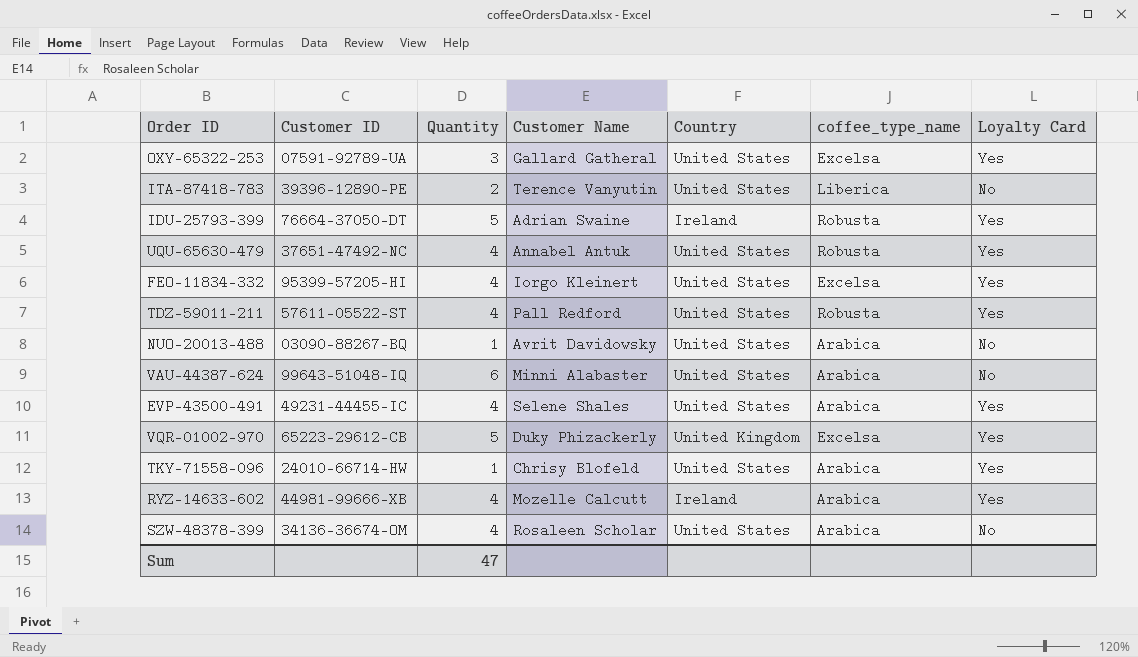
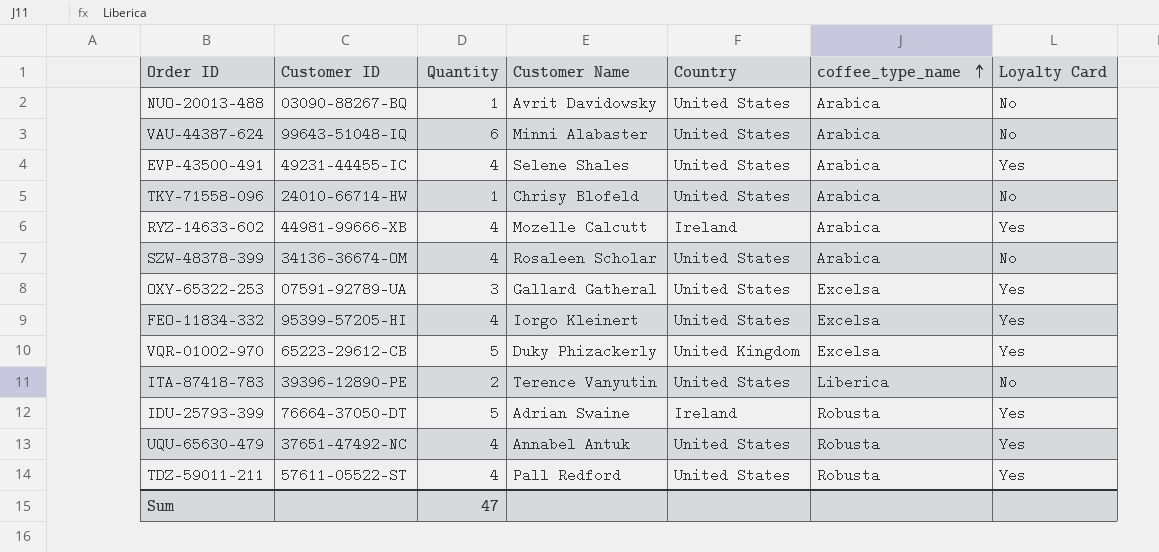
row order: none -> coffee_type_name ascending
TKY-71558-096 | Loyalty Card: Yes -> No

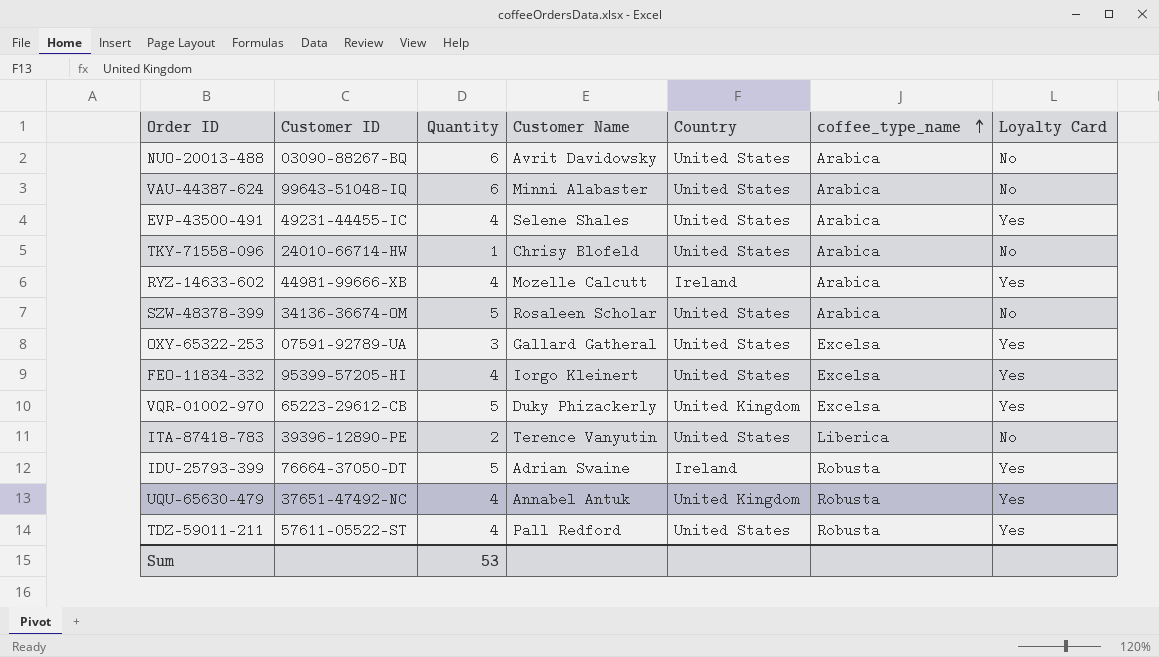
NUO-20013-488 | Quantity: 1 -> 6
SZW-48378-399 | Quantity: 4 -> 5
UQU-65630-479 | Country: United States -> United Kingdom
Sum | Quantity: 47 -> 53

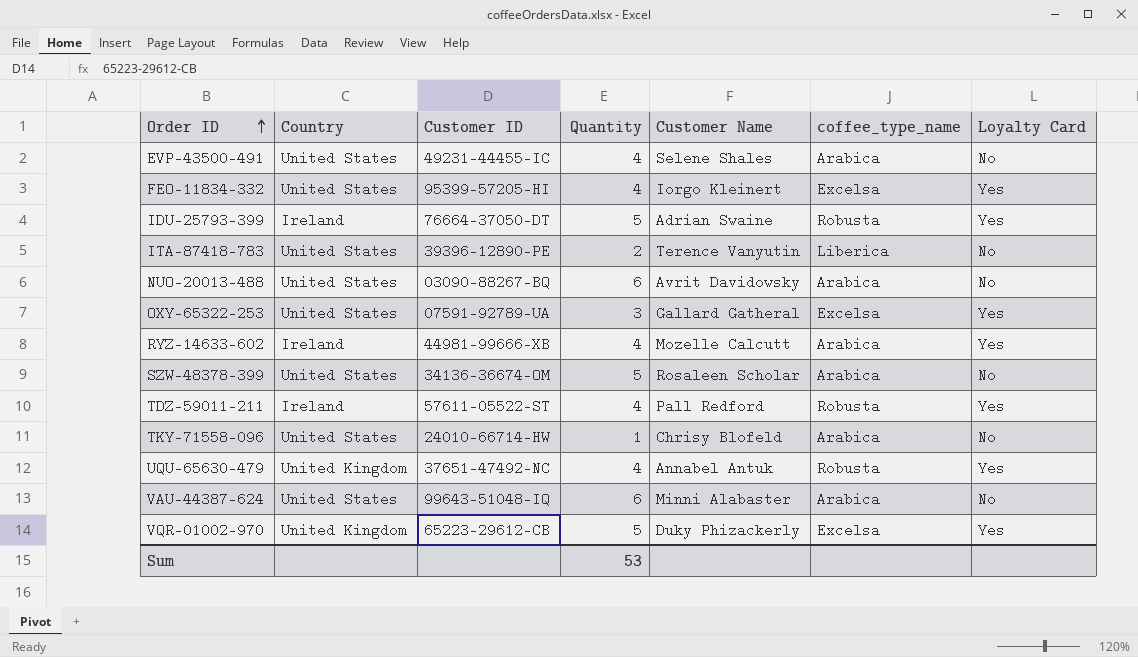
row order: coffee_type_name ascending -> Order ID ascending
column Country | position: 5 -> 2
EVP-43500-491 | Loyalty Card: Yes -> No
TDZ-59011-211 | Country: United States -> Ireland

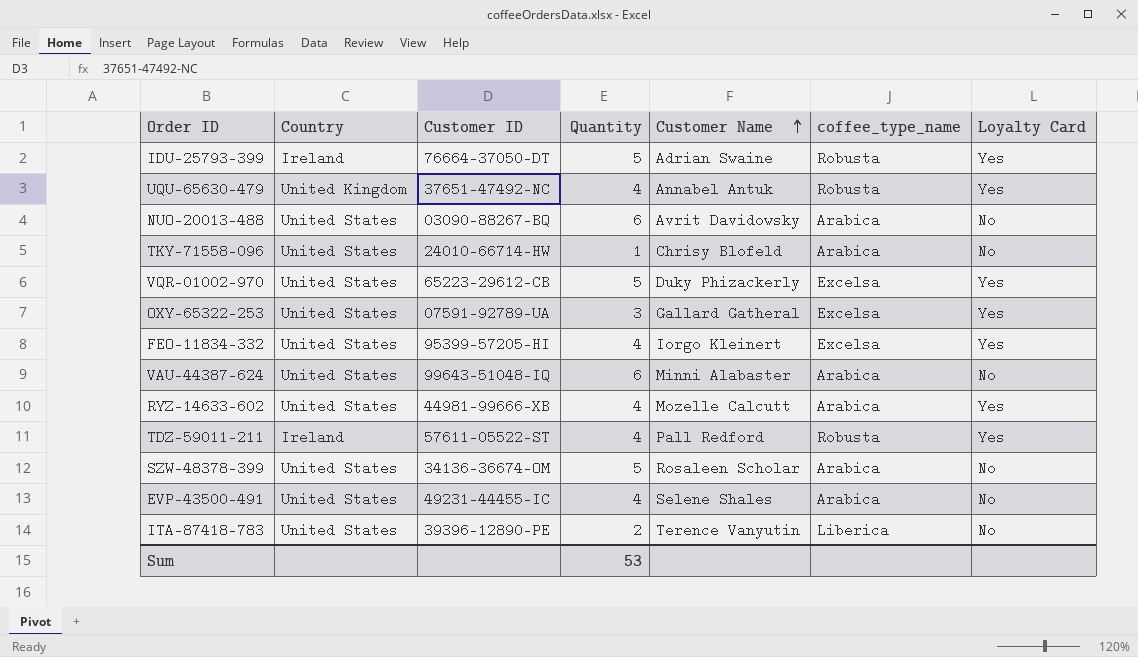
row order: Order ID ascending -> Customer Name ascending
VQR-01002-970 | Country: United Kingdom -> United States
RYZ-14633-602 | Country: Ireland -> United States

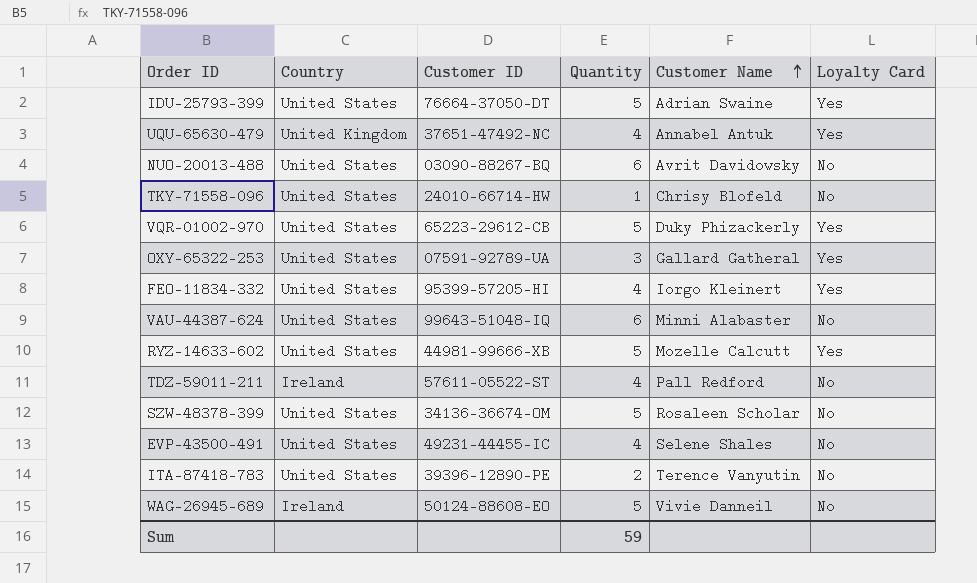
column coffee_type_name | position: 6 -> none
IDU-25793-399 | Country: Ireland -> United States
RYZ-14633-602 | Quantity: 4 -> 5
TDZ-59011-211 | Loyalty Card: Yes -> No
row WAG-26945-689: none -> Ireland | 50124-88608-EO | 5 | Vivie Danneil | No
Sum | Quantity: 53 -> 59

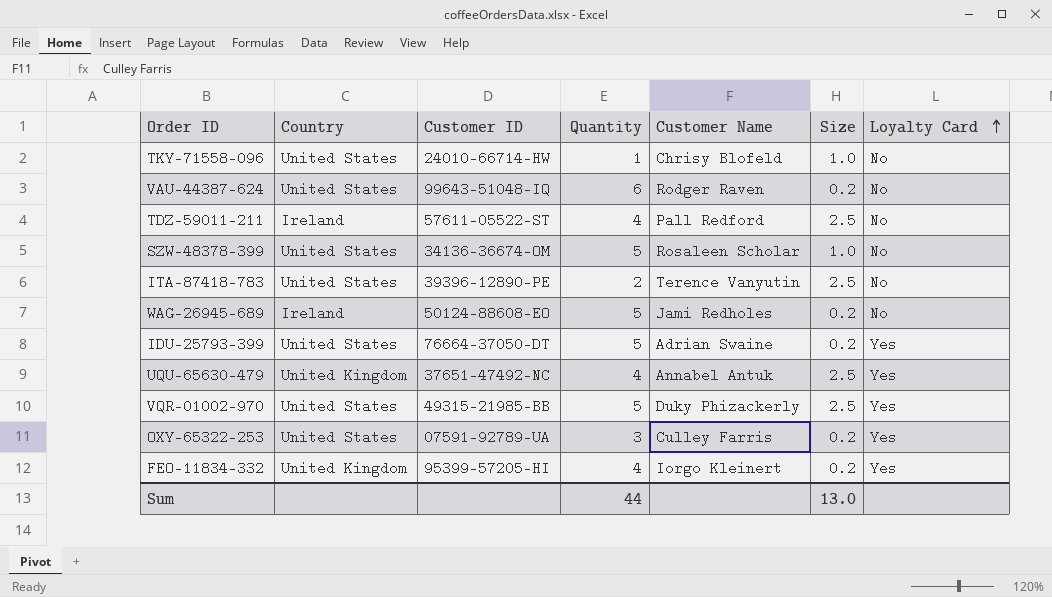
row order: Customer Name ascending -> Loyalty Card ascending
column Size | position: none -> 6
row NUO-20013-488: United States | 03090-88267-BQ | 6 | Avrit Davidowsky | No -> none
row RYZ-14633-602: United States | 44981-99666-XB | 5 | Mozelle Calcutt | Yes -> none
row EVP-43500-491: United States | 49231-44455-IC | 4 | Selene Shales | No -> none
VAU-44387-624 | Customer Name: Minni Alabaster -> Rodger Raven
WAG-26945-689 | Customer Name: Vivie Danneil -> Jami Redholes
VQR-01002-970 | Customer ID: 65223-29612-CB -> 49315-21985-BB
OXY-65322-253 | Customer Name: Gallard Gatheral -> Culley Farris
FEO-11834-332 | Country: United States -> United Kingdom
Sum | Quantity: 59 -> 44

